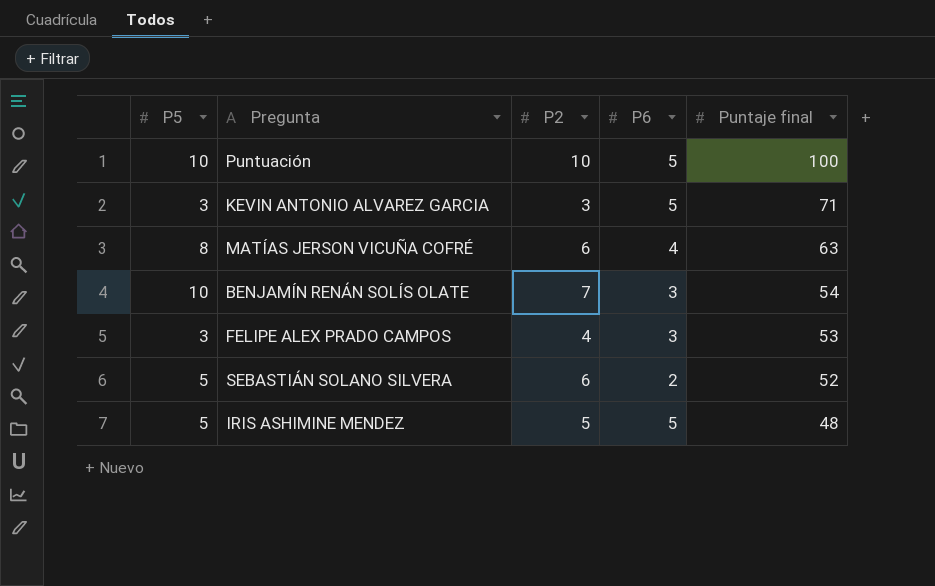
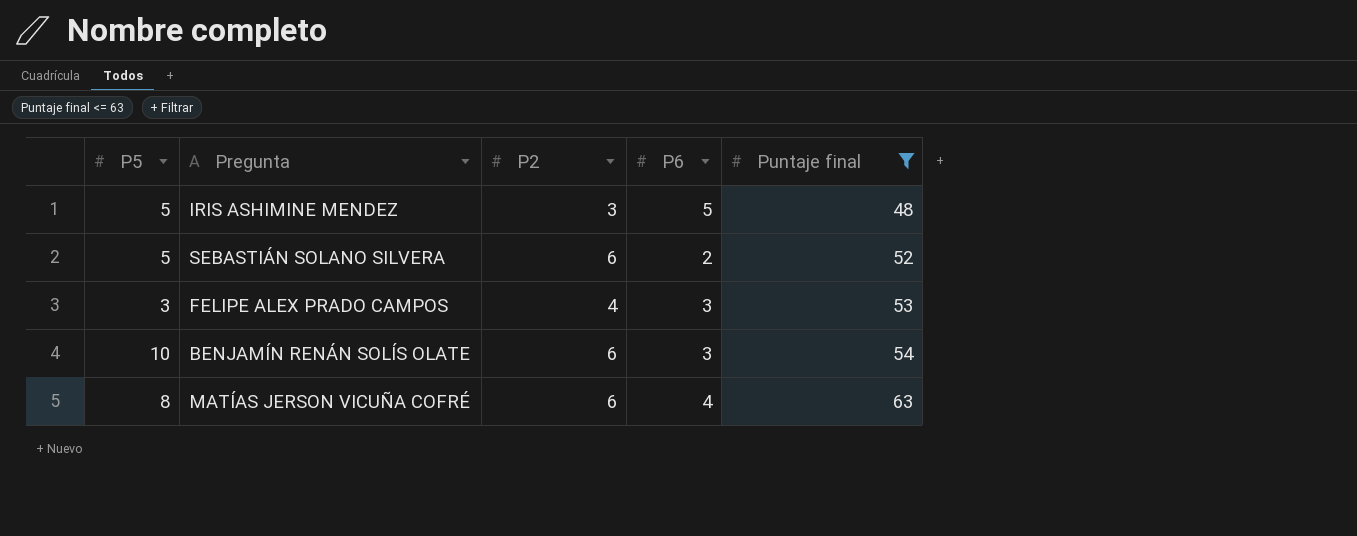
filter: none -> Puntaje final <= 63
row order: Puntaje final descending -> Puntaje final ascending
IRIS ASHIMINE MENDEZ | P2: 5 -> 3
BENJAMÍN RENÁN SOLÍS OLATE | P2: 7 -> 6

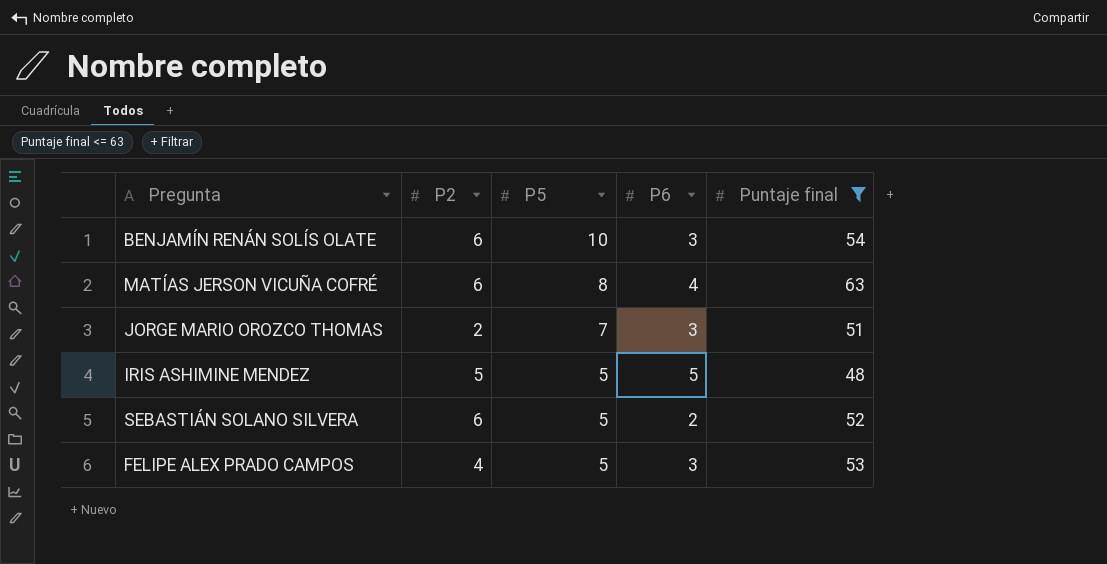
row order: Puntaje final ascending -> P5 descending
column P5 | position: 1 -> 3
row JORGE MARIO OROZCO THOMAS: none -> 2 | 7 | 3 | 51
IRIS ASHIMINE MENDEZ | P2: 3 -> 5
FELIPE ALEX PRADO CAMPOS | P5: 3 -> 5

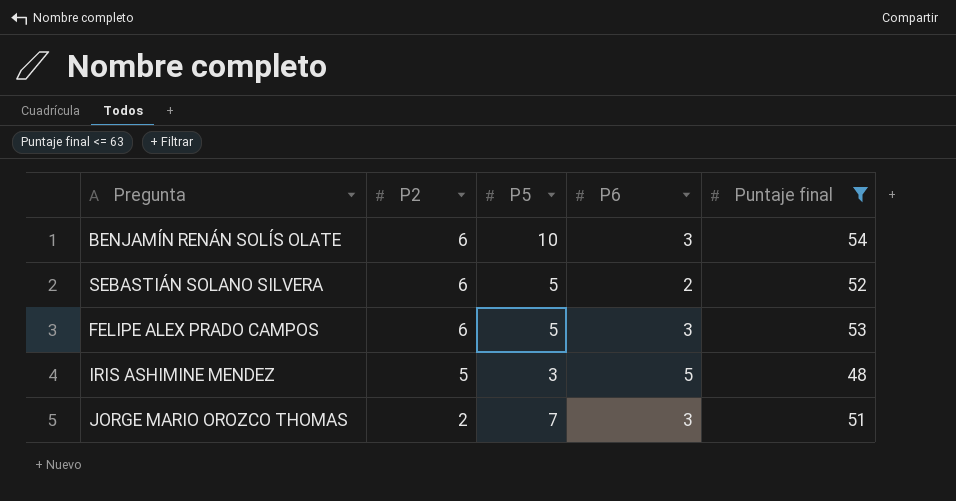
row order: P5 descending -> P2 descending
row MATÍAS JERSON VICUÑA COFRÉ: 6 | 8 | 4 | 63 -> none
FELIPE ALEX PRADO CAMPOS | P2: 4 -> 6
IRIS ASHIMINE MENDEZ | P5: 5 -> 3

